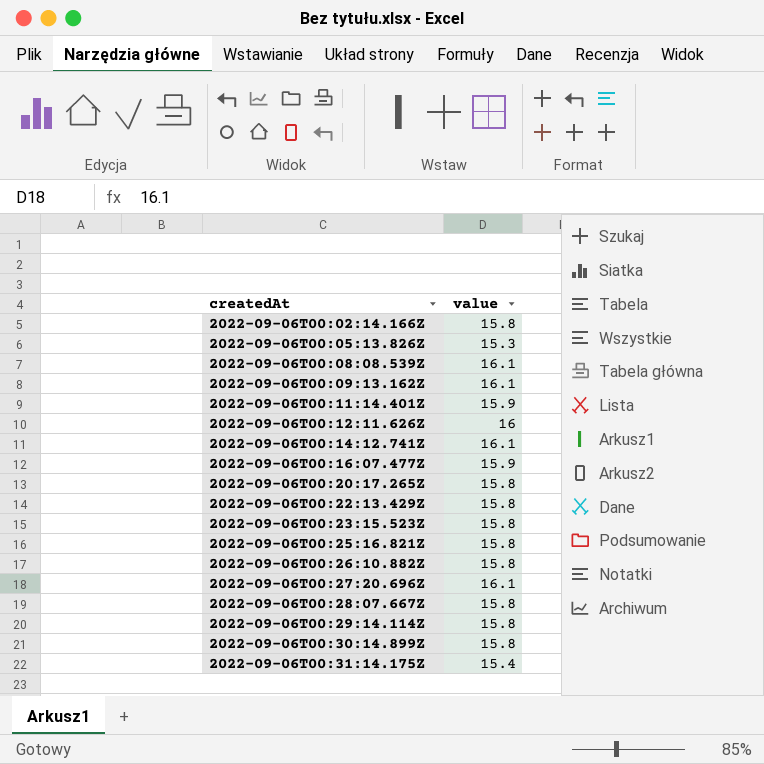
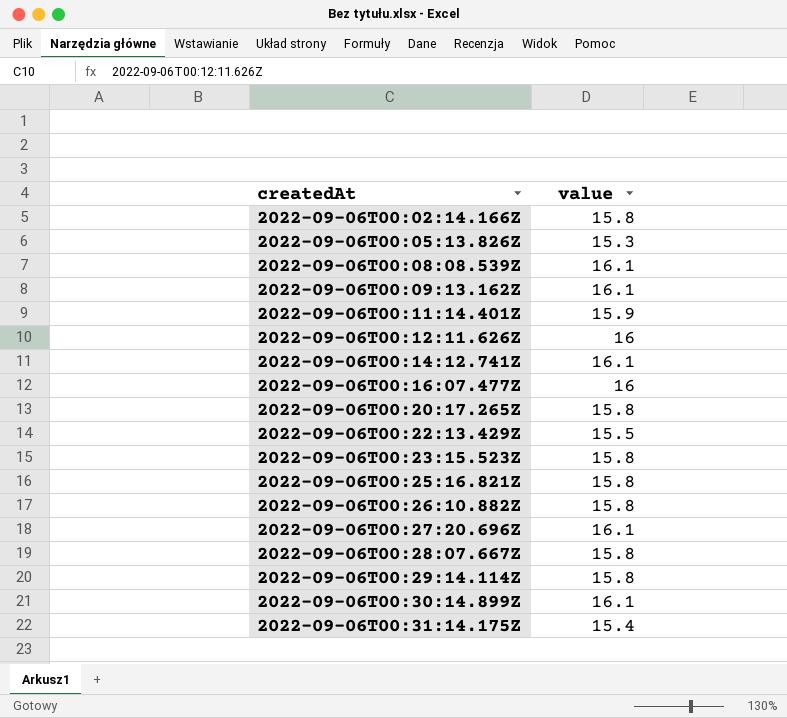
2022-09-06T00:16:07.477Z | value: 15.9 -> 16
2022-09-06T00:22:13.429Z | value: 15.8 -> 15.5
2022-09-06T00:30:14.899Z | value: 15.8 -> 16.1

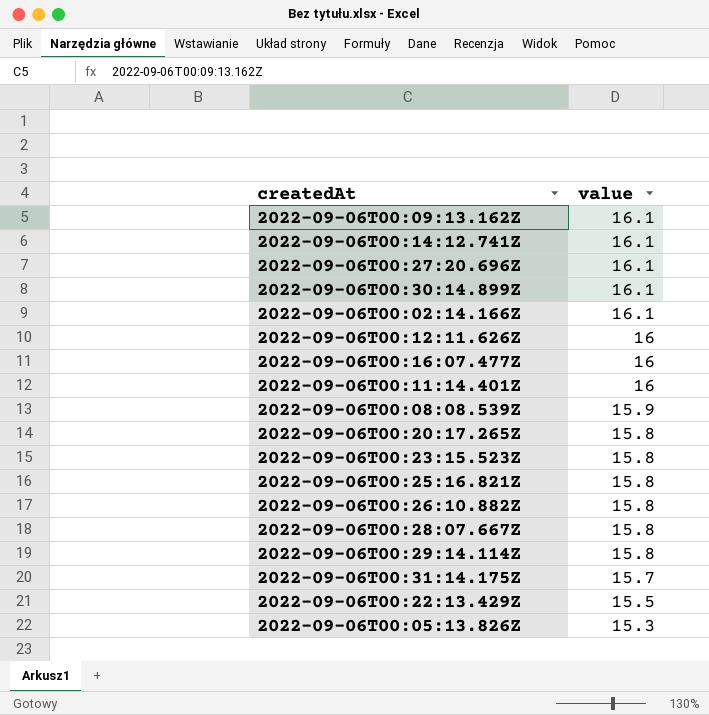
row order: createdAt ascending -> value descending
2022-09-06T00:02:14.166Z | value: 15.8 -> 16.1
2022-09-06T00:11:14.401Z | value: 15.9 -> 16
2022-09-06T00:08:08.539Z | value: 16.1 -> 15.9
2022-09-06T00:31:14.175Z | value: 15.4 -> 15.7

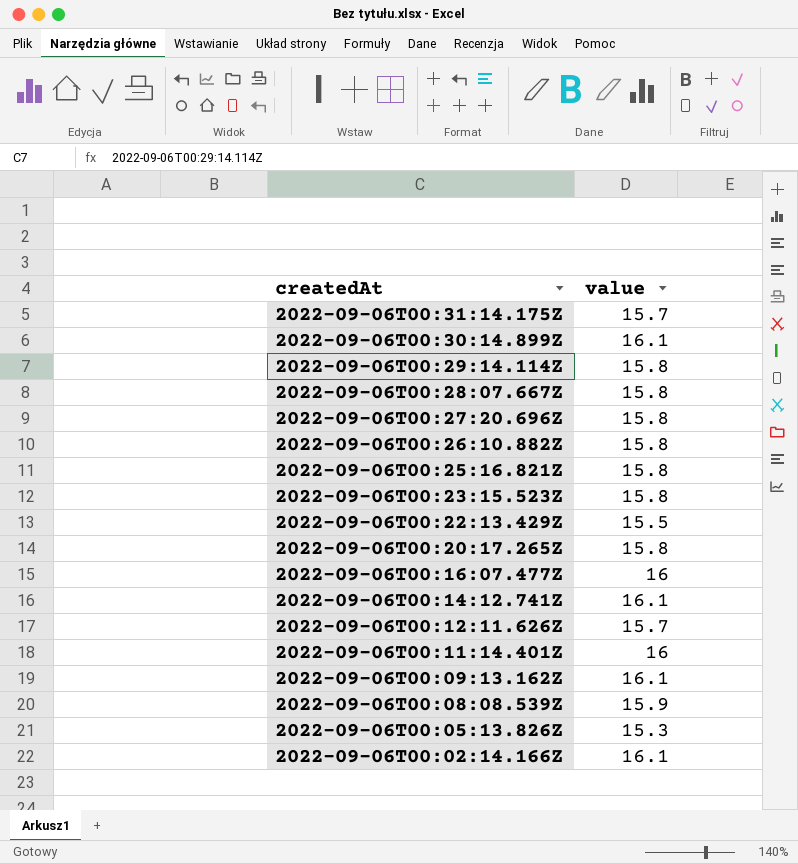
row order: value descending -> createdAt descending
2022-09-06T00:27:20.696Z | value: 16.1 -> 15.8
2022-09-06T00:12:11.626Z | value: 16 -> 15.7

